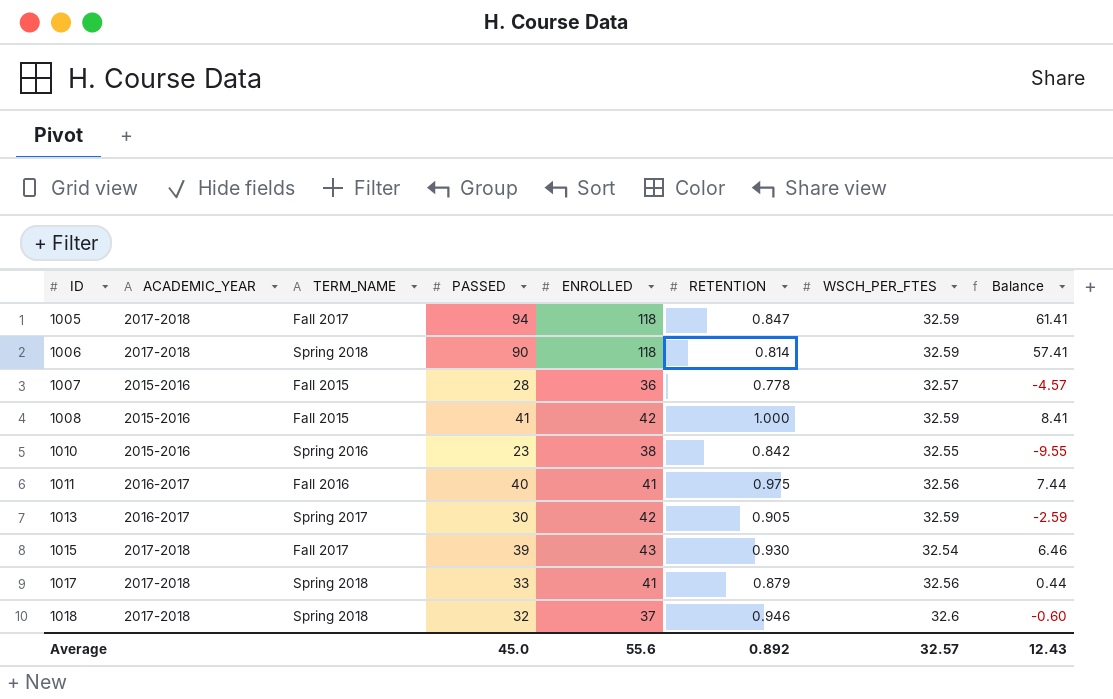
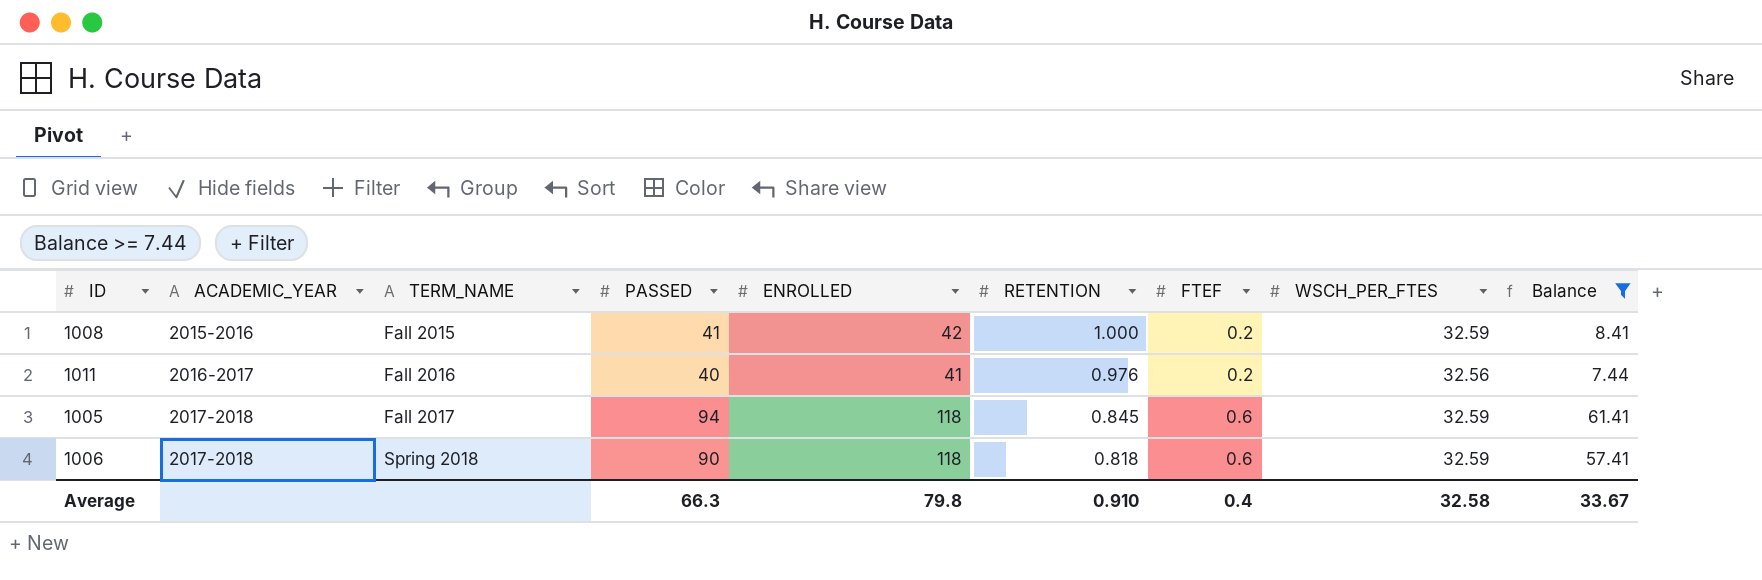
filter: none -> Balance >= 7.44
row order: ID ascending -> ACADEMIC_YEAR ascending
column FTEF | position: none -> 7
1011 | RETENTION: 0.975 -> 0.976
1005 | RETENTION: 0.847 -> 0.845
1006 | RETENTION: 0.814 -> 0.818
Average | PASSED: 45.0 -> 66.3
Average | ENROLLED: 55.6 -> 79.8
Average | RETENTION: 0.892 -> 0.910
Average | WSCH_PER_FTES: 32.57 -> 32.58
Average | Balance: 12.43 -> 33.67

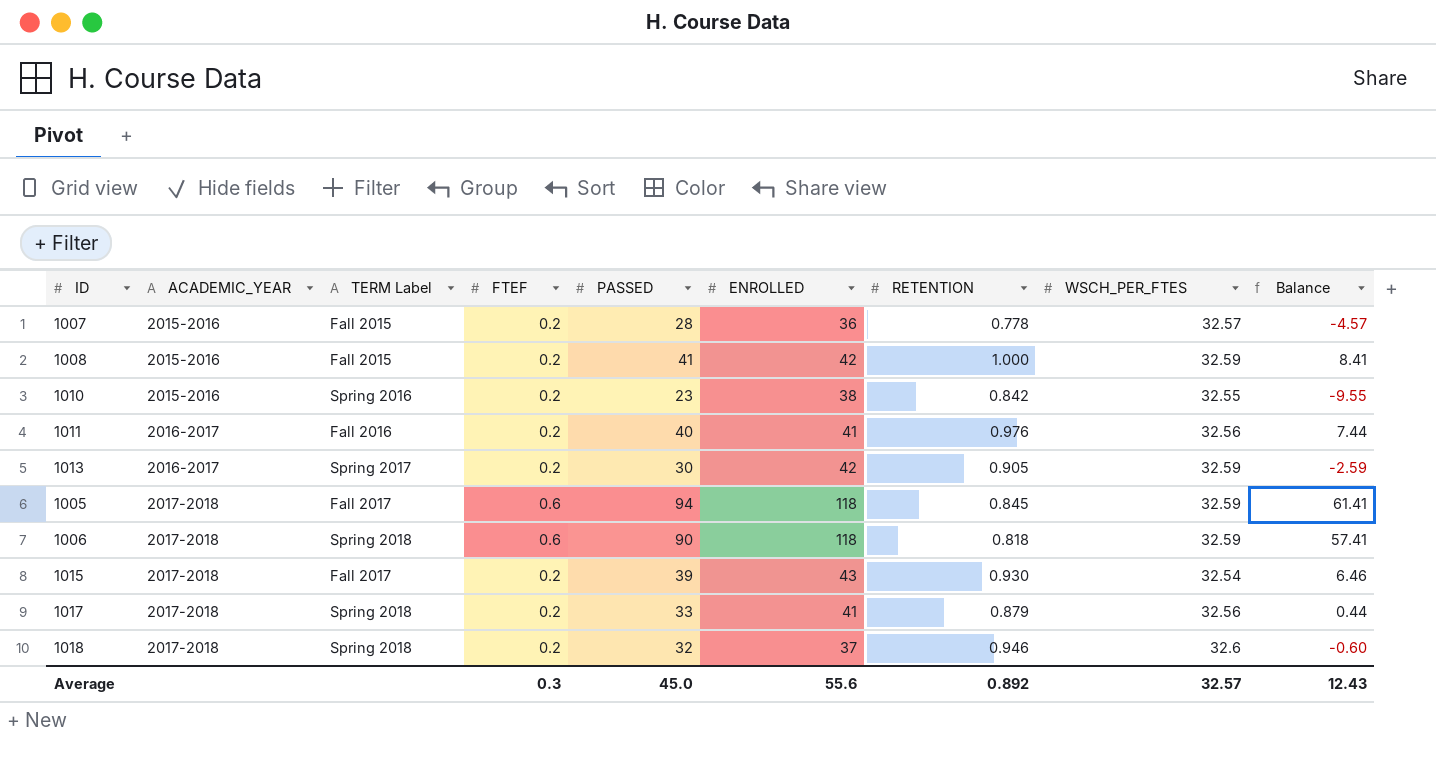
filter: Balance >= 7.44 -> none
column name: TERM_NAME -> TERM Label
column FTEF | position: 7 -> 4
Average | FTEF: 0.4 -> 0.3
Average | PASSED: 66.3 -> 45.0
Average | ENROLLED: 79.8 -> 55.6
Average | RETENTION: 0.910 -> 0.892
Average | WSCH_PER_FTES: 32.58 -> 32.57
Average | Balance: 33.67 -> 12.43

